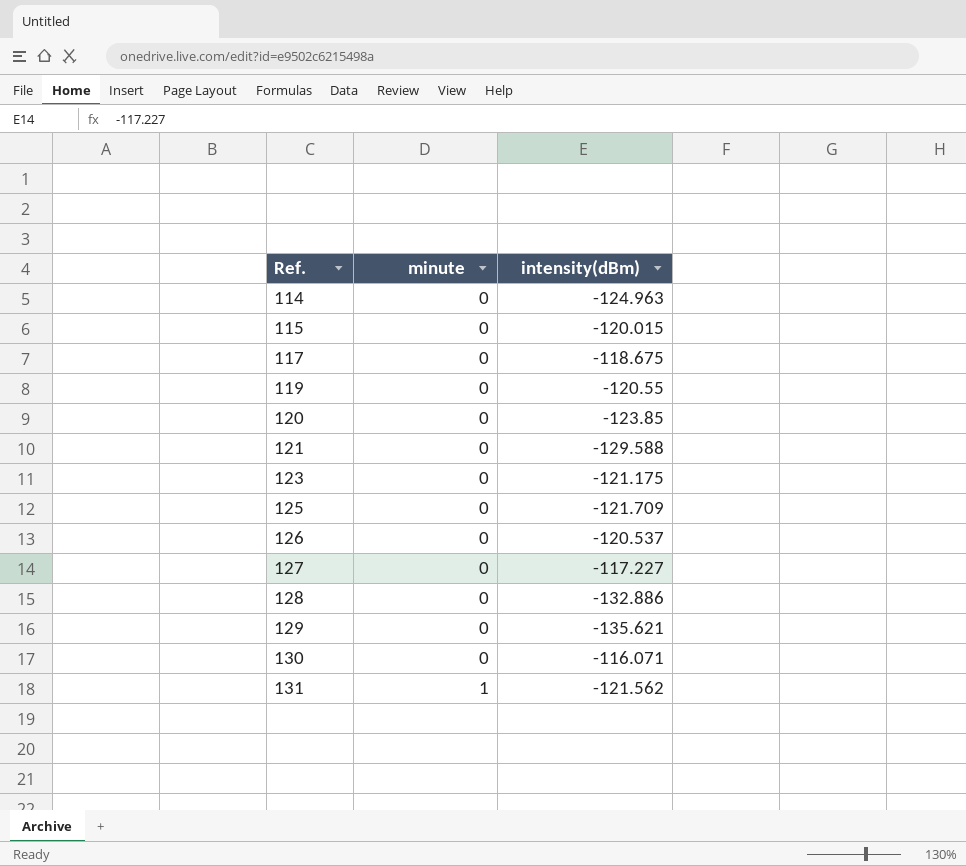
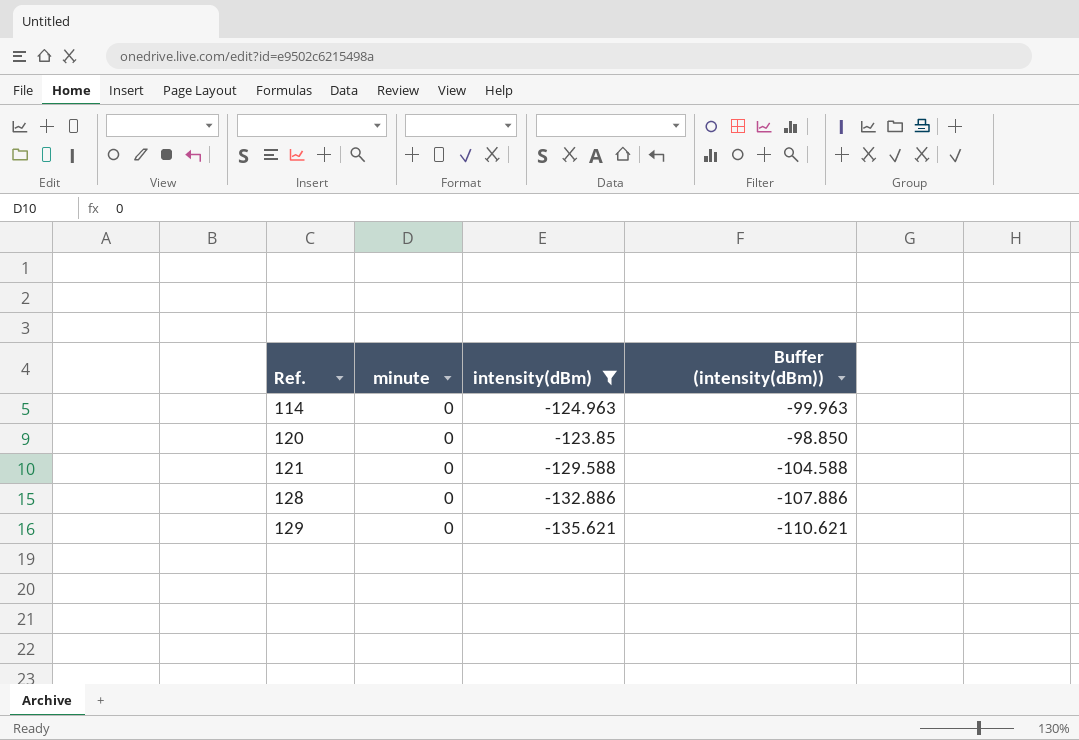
filter: none -> intensity(dBm) <= -123.85
column Buffer (intensity(dBm)) | formula: none -> [intensity(dBm)] + 25

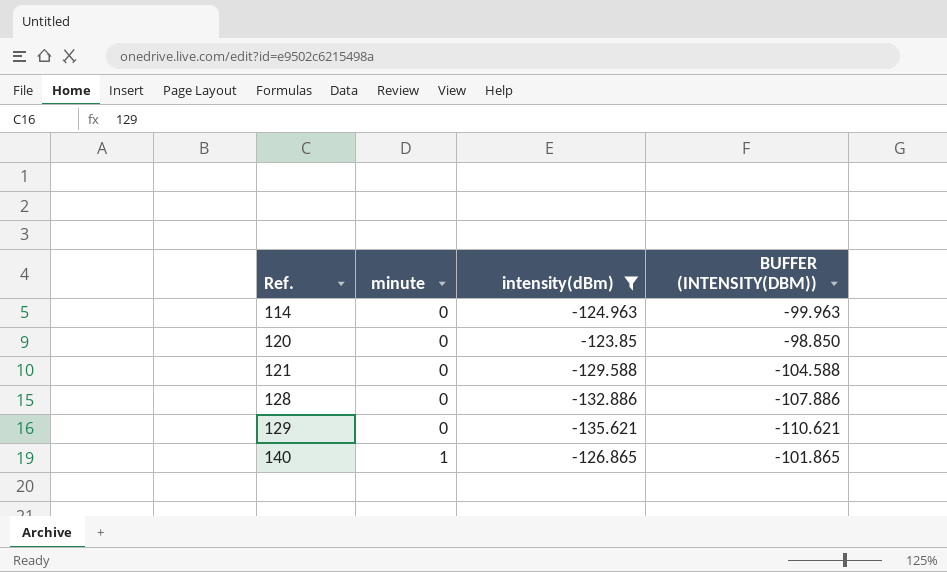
column name: Buffer (intensity(dBm)) -> BUFFER (INTENSITY(DBM))
row 140: none -> 1 | -126.865 | -101.865

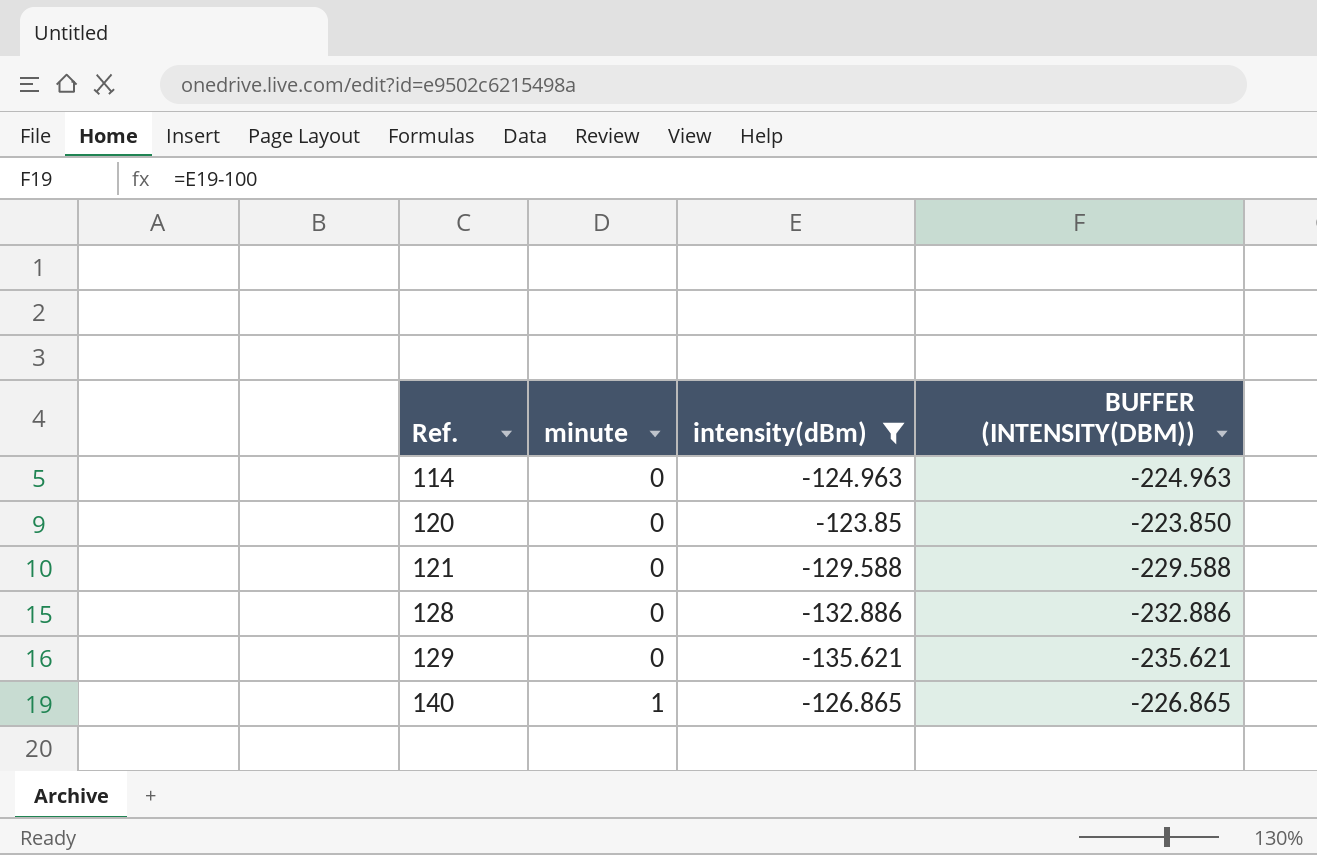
column BUFFER (INTENSITY(DBM)) | formula: [intensity(dBm)] + 25 -> [intensity(dBm)] - 100

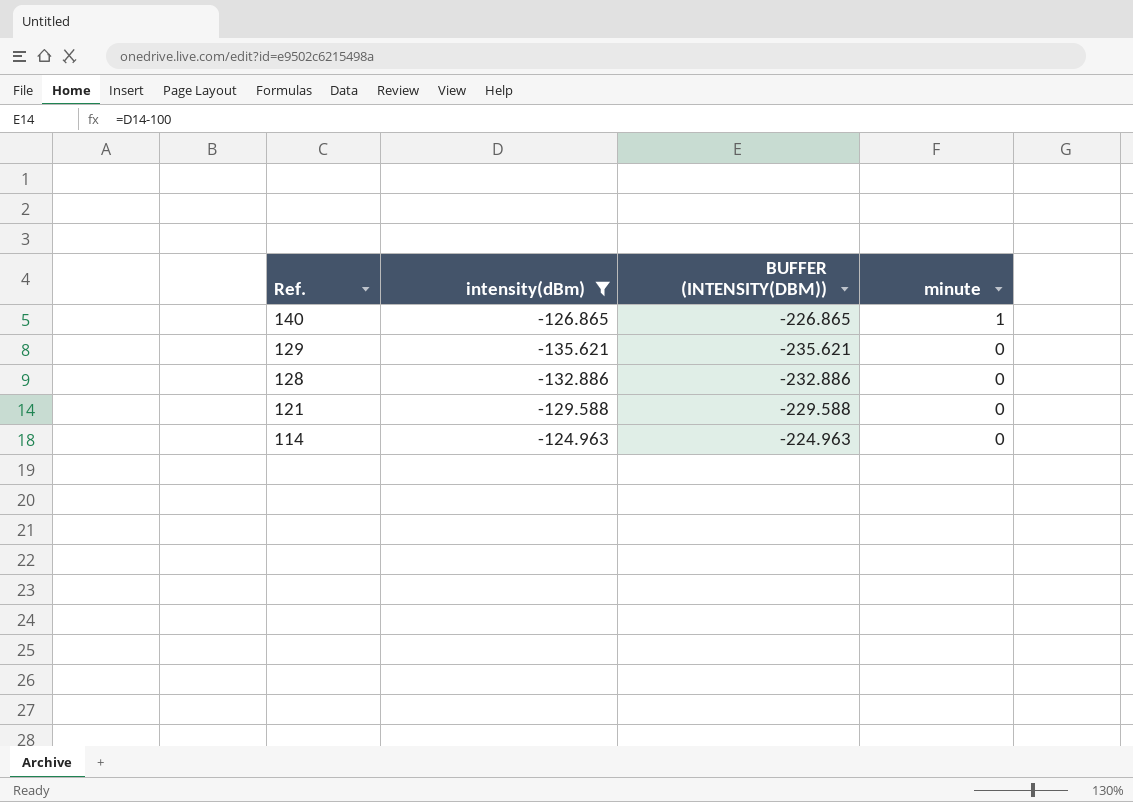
row order: Ref. ascending -> Ref. descending
column minute | position: 2 -> 4
row 120: 0 | -123.85 | -223.850 -> none

